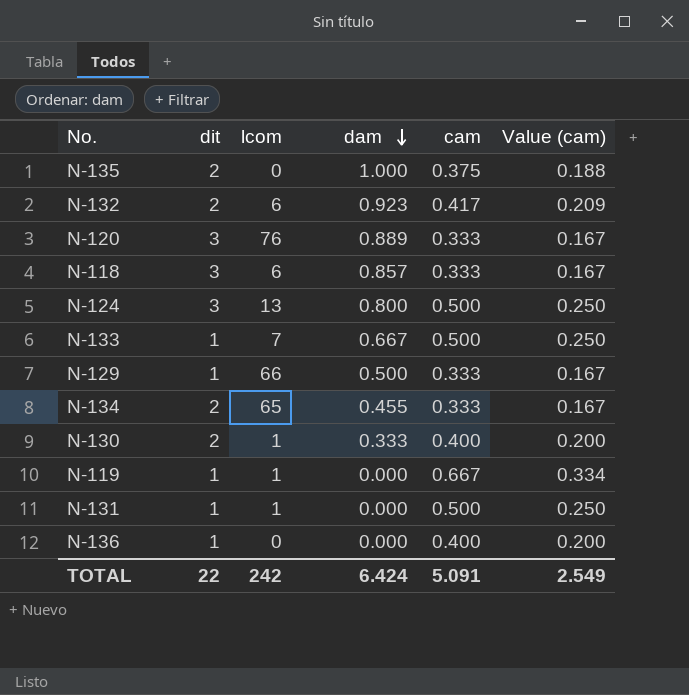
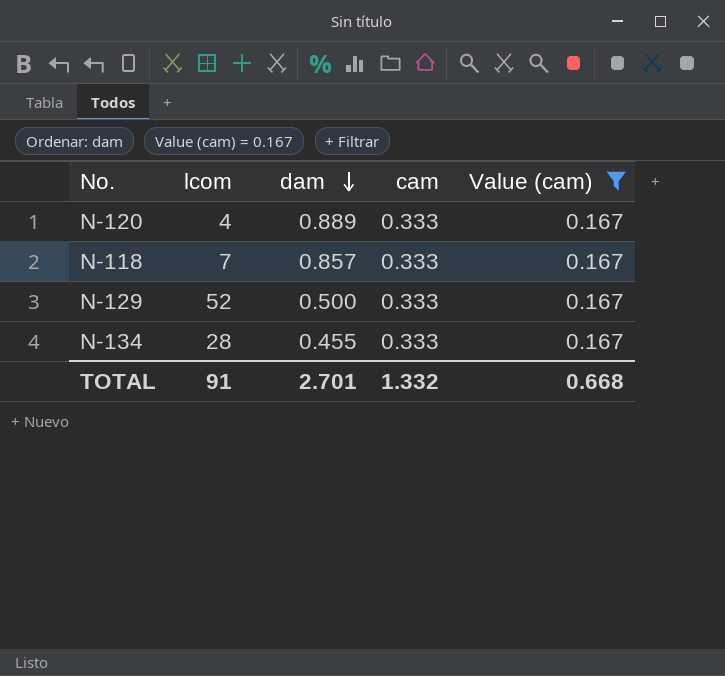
filter: none -> Value (cam) = 0.167
column dit | position: 2 -> none
N-120 | lcom: 76 -> 4
N-118 | lcom: 6 -> 7
N-129 | lcom: 66 -> 52
N-134 | lcom: 65 -> 28
TOTAL | lcom: 242 -> 91
TOTAL | dam: 6.424 -> 2.701
TOTAL | cam: 5.091 -> 1.332
TOTAL | Value (cam): 2.549 -> 0.668

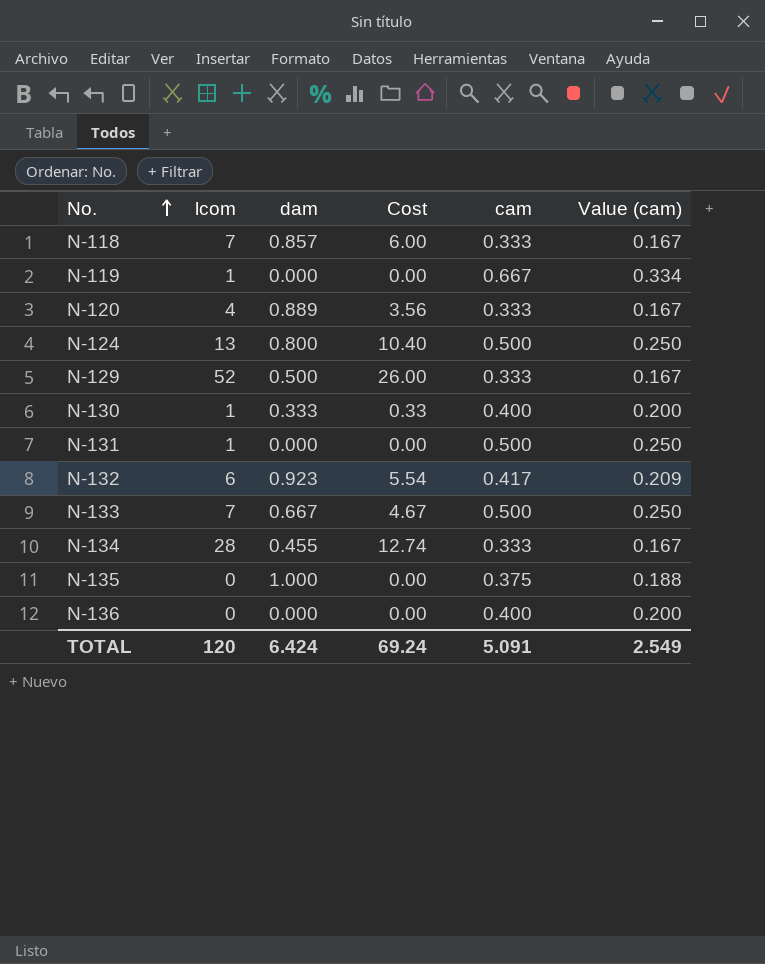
filter: Value (cam) = 0.167 -> none
row order: dam descending -> No. ascending
column Cost | formula: none -> [lcom] * [dam]
TOTAL | lcom: 91 -> 120
TOTAL | dam: 2.701 -> 6.424
TOTAL | cam: 1.332 -> 5.091
TOTAL | Value (cam): 0.668 -> 2.549

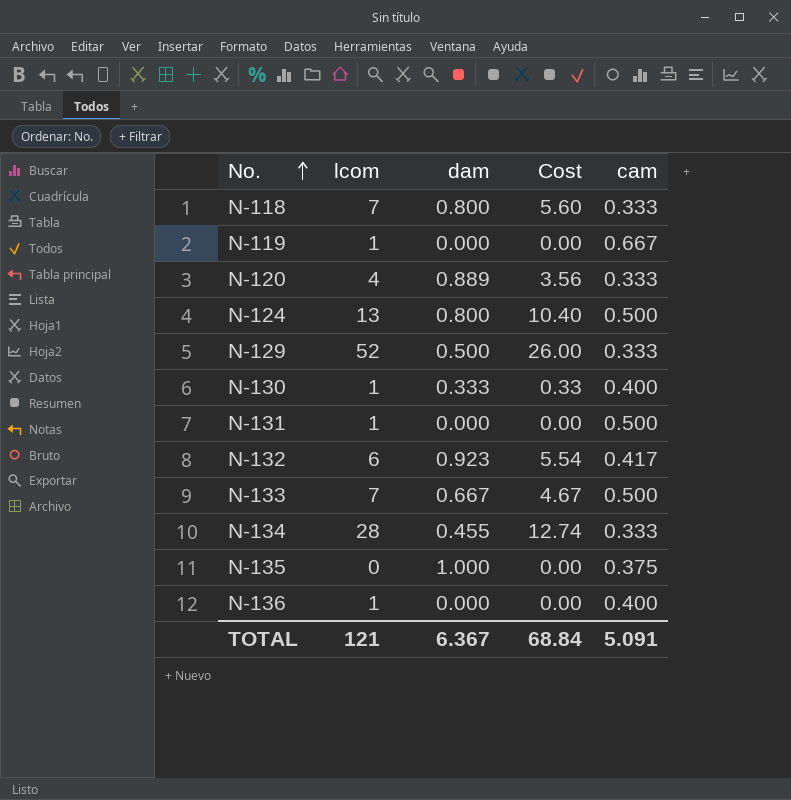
column Value (cam) | formula: [cam] * 0.5 -> none
N-118 | dam: 0.857 -> 0.800
N-118 | Cost: 6.00 -> 5.60
N-136 | lcom: 0 -> 1
TOTAL | lcom: 120 -> 121
TOTAL | dam: 6.424 -> 6.367
TOTAL | Cost: 69.24 -> 68.84

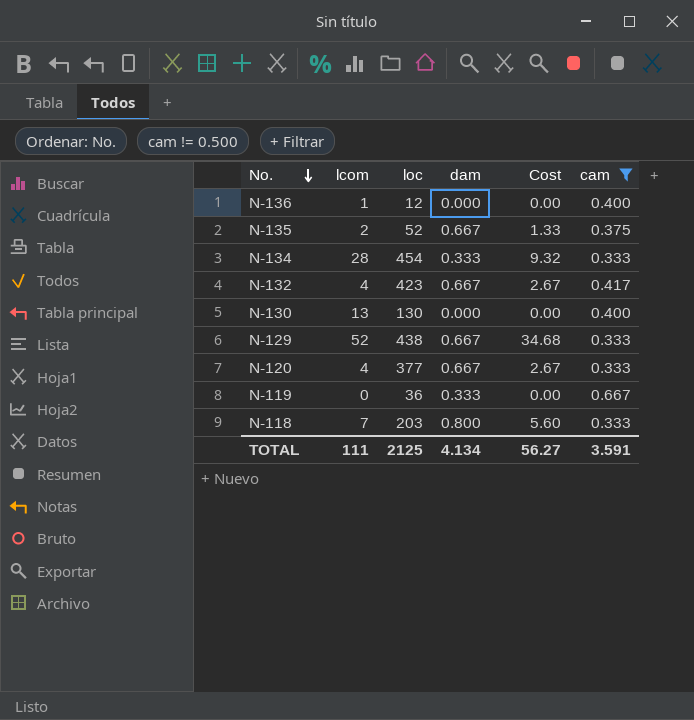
filter: none -> cam != 0.500
row order: No. ascending -> No. descending
column loc | position: none -> 3
N-135 | lcom: 0 -> 2
N-135 | dam: 1.000 -> 0.667
N-135 | Cost: 0.00 -> 1.33
N-134 | dam: 0.455 -> 0.333
N-134 | Cost: 12.74 -> 9.32
N-132 | lcom: 6 -> 4
N-132 | dam: 0.923 -> 0.667
N-132 | Cost: 5.54 -> 2.67
N-130 | lcom: 1 -> 13
N-130 | dam: 0.333 -> 0.000
N-130 | Cost: 0.33 -> 0.00
N-129 | dam: 0.500 -> 0.667
N-129 | Cost: 26.00 -> 34.68
N-120 | dam: 0.889 -> 0.667
N-120 | Cost: 3.56 -> 2.67
N-119 | lcom: 1 -> 0
N-119 | dam: 0.000 -> 0.333
TOTAL | lcom: 121 -> 111
TOTAL | dam: 6.367 -> 4.134
TOTAL | Cost: 68.84 -> 56.27
TOTAL | cam: 5.091 -> 3.591

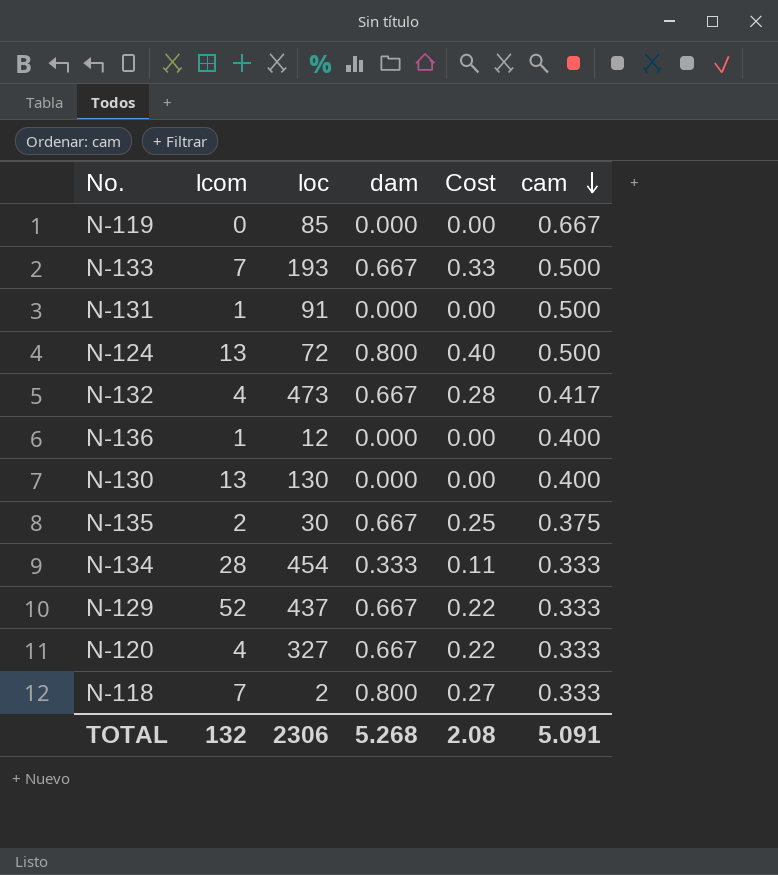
filter: cam != 0.500 -> none
row order: No. descending -> cam descending
column Cost | formula: [lcom] * [dam] -> [dam] * [cam]
N-119 | loc: 36 -> 85
N-119 | dam: 0.333 -> 0.000
N-132 | loc: 423 -> 473
N-135 | loc: 52 -> 30
N-129 | loc: 438 -> 437
N-120 | loc: 377 -> 327
N-118 | loc: 203 -> 2
TOTAL | lcom: 111 -> 132
TOTAL | loc: 2125 -> 2306
TOTAL | dam: 4.134 -> 5.268
TOTAL | Cost: 56.27 -> 2.08
TOTAL | cam: 3.591 -> 5.091

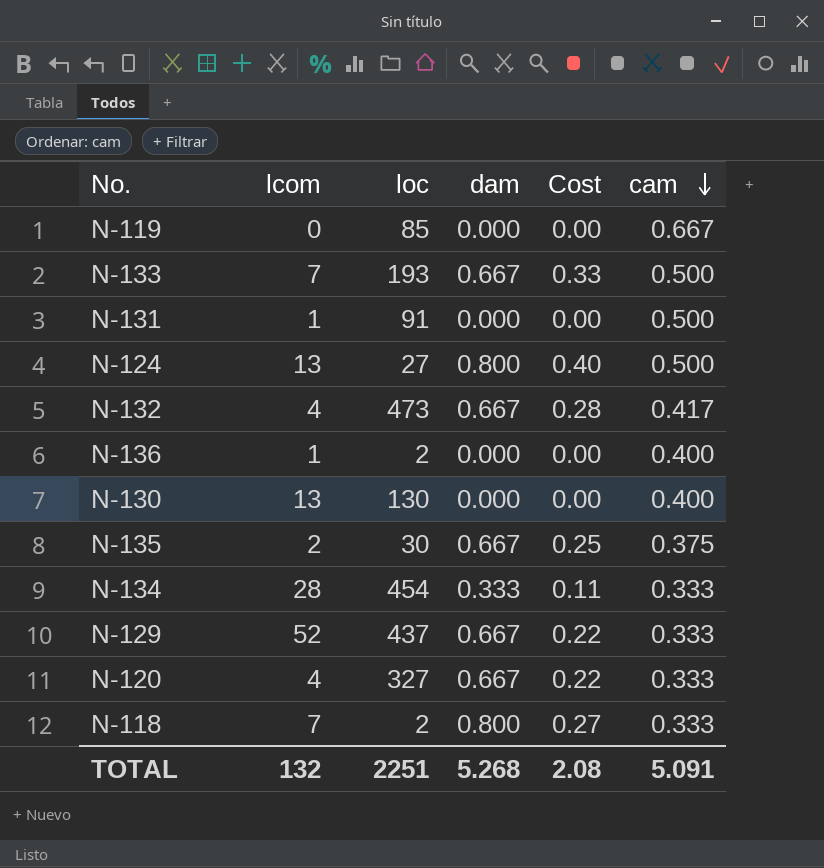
N-124 | loc: 72 -> 27
N-136 | loc: 12 -> 2
TOTAL | loc: 2306 -> 2251

